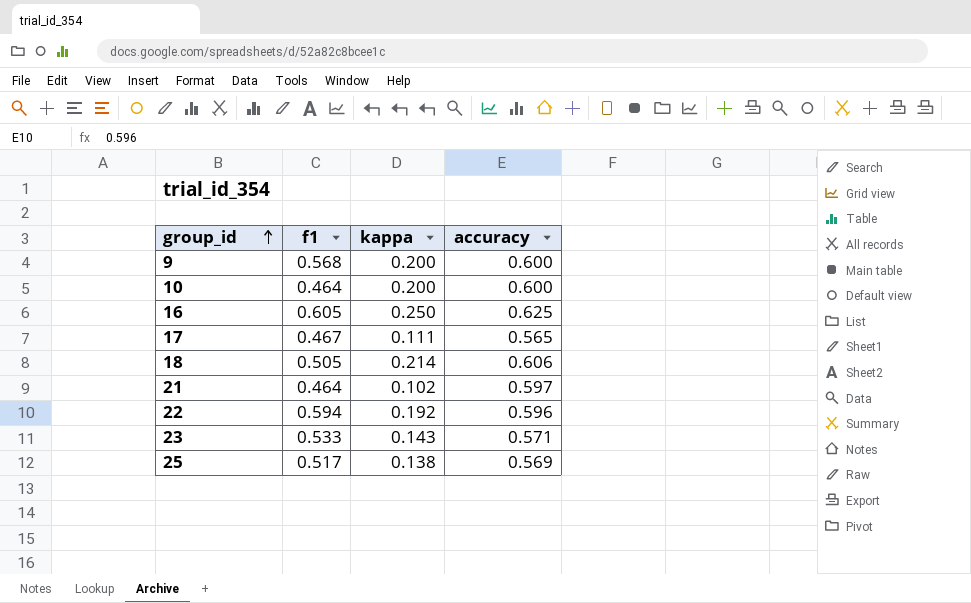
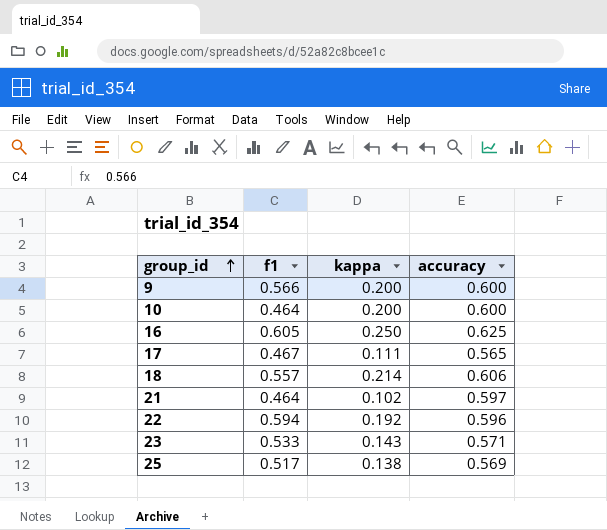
9 | f1: 0.568 -> 0.566
18 | f1: 0.505 -> 0.557

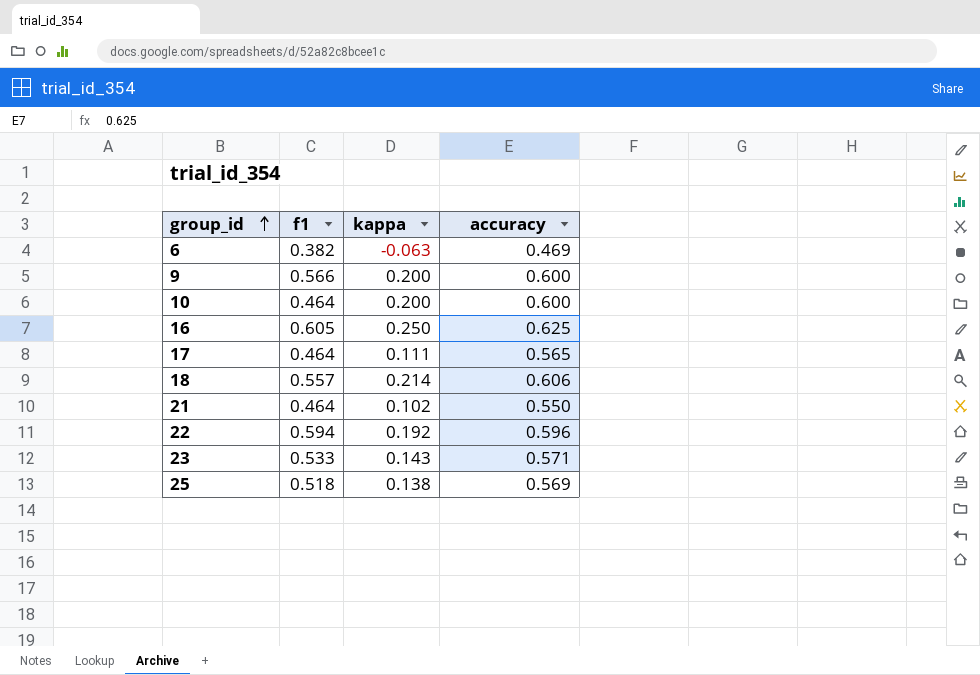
row 6: none -> 0.382 | -0.063 | 0.469
17 | f1: 0.467 -> 0.464
21 | accuracy: 0.597 -> 0.550
25 | f1: 0.517 -> 0.518

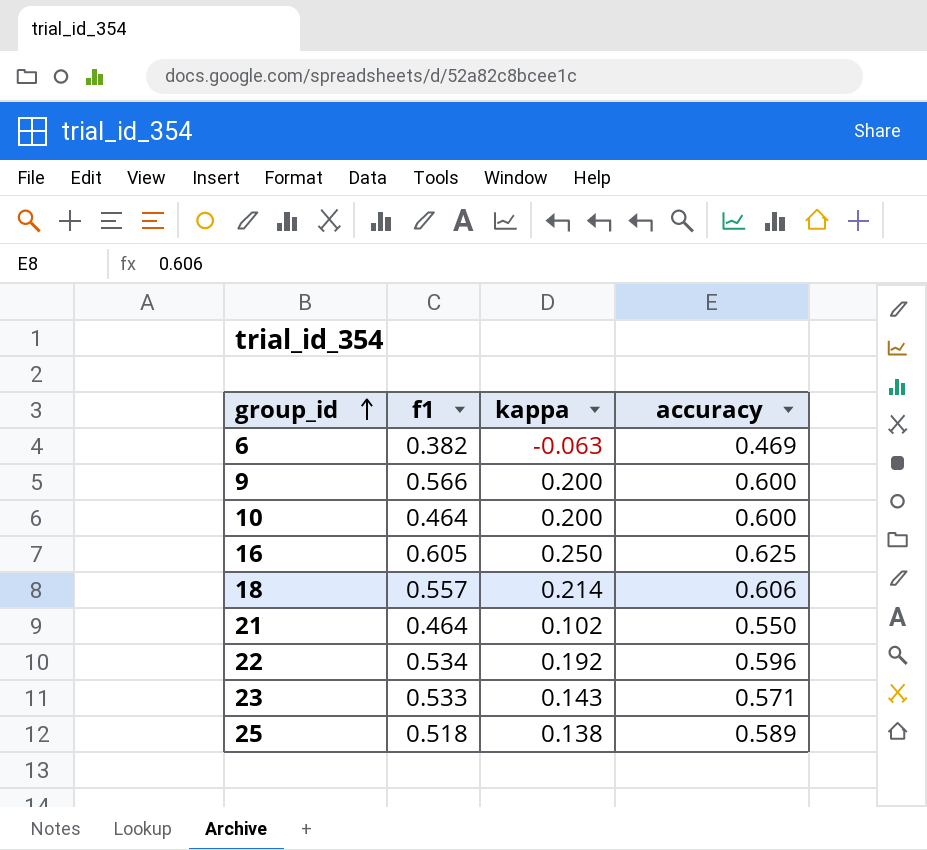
row 17: 0.464 | 0.111 | 0.565 -> none
22 | f1: 0.594 -> 0.534
25 | accuracy: 0.569 -> 0.589

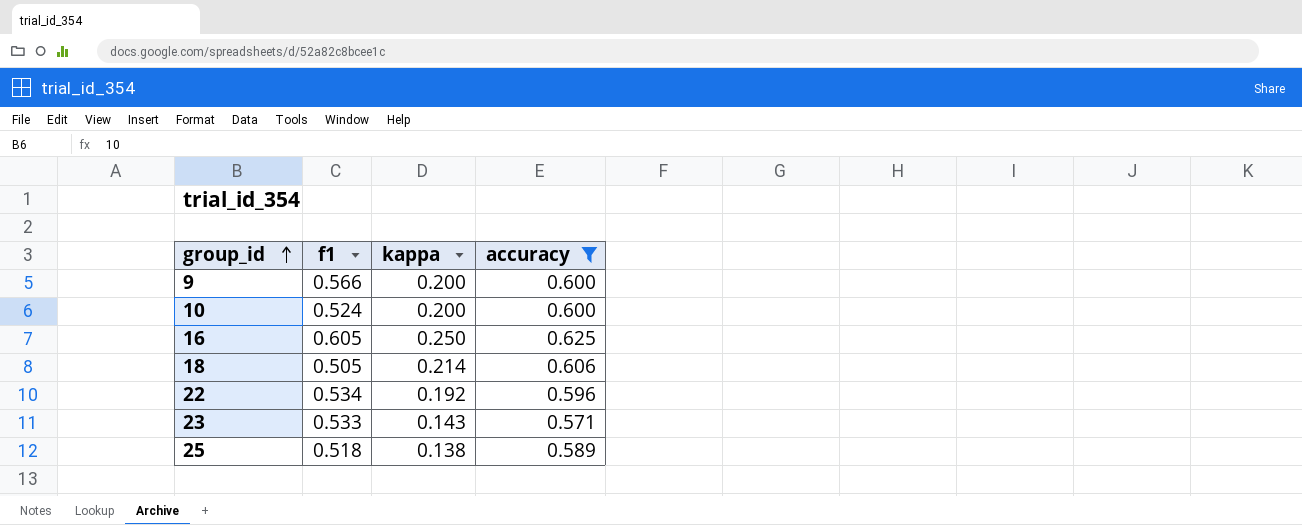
filter: none -> accuracy >= 0.571
10 | f1: 0.464 -> 0.524
18 | f1: 0.557 -> 0.505

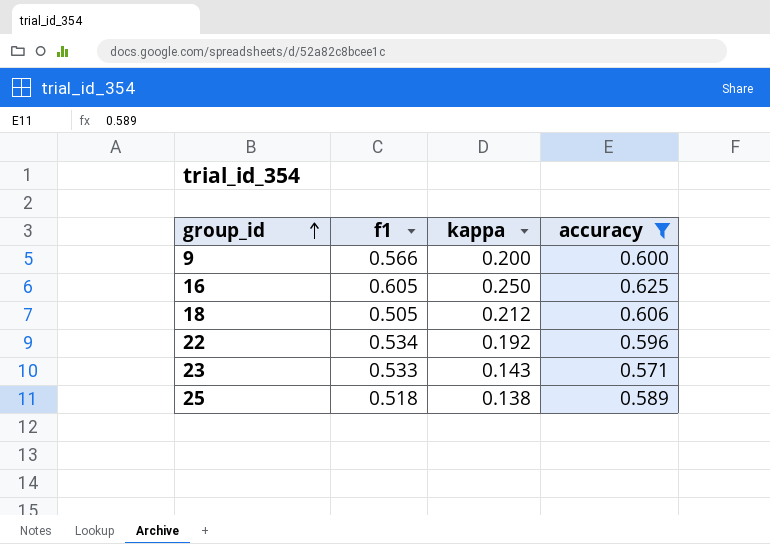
row 10: 0.524 | 0.200 | 0.600 -> none
18 | kappa: 0.214 -> 0.212

